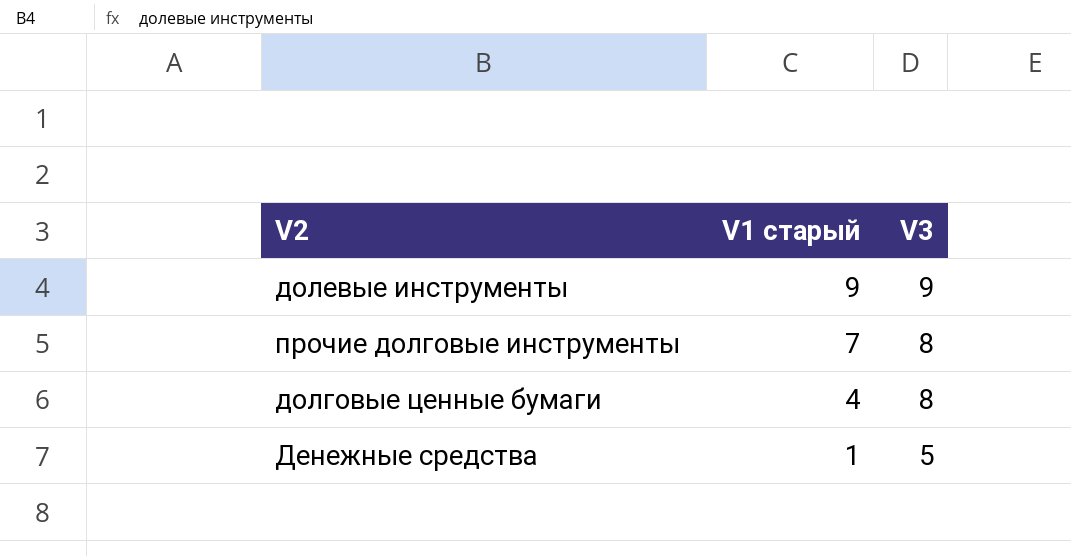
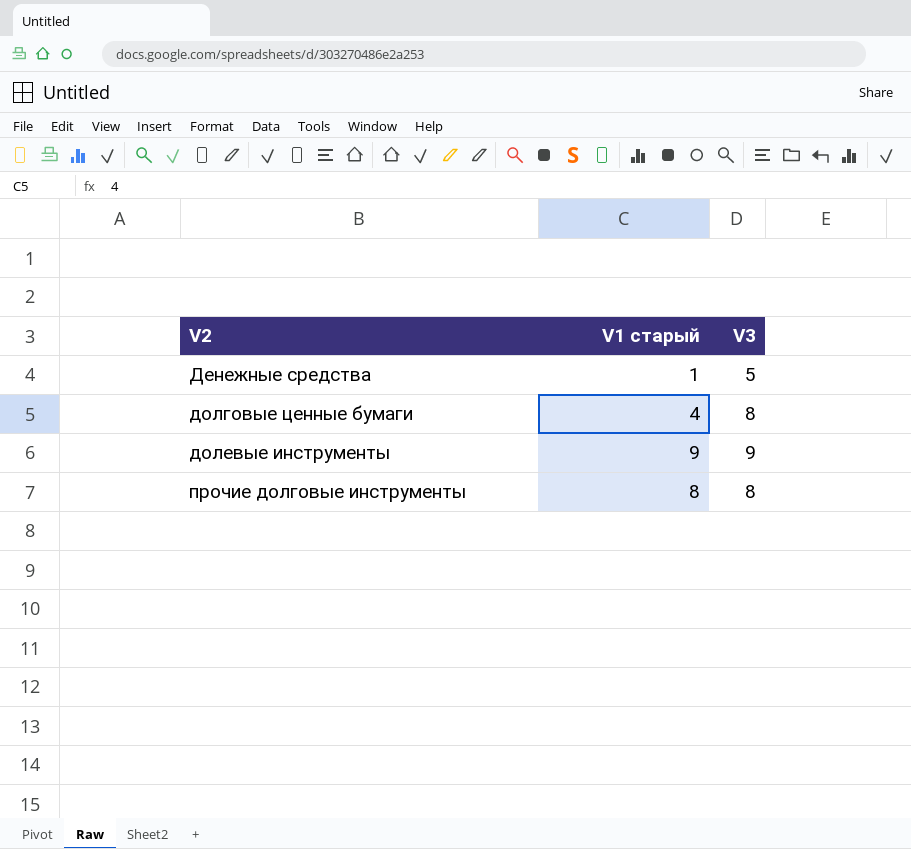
row order: V1 старый descending -> V2 ascending
прочие долговые инструменты | V1 старый: 7 -> 8

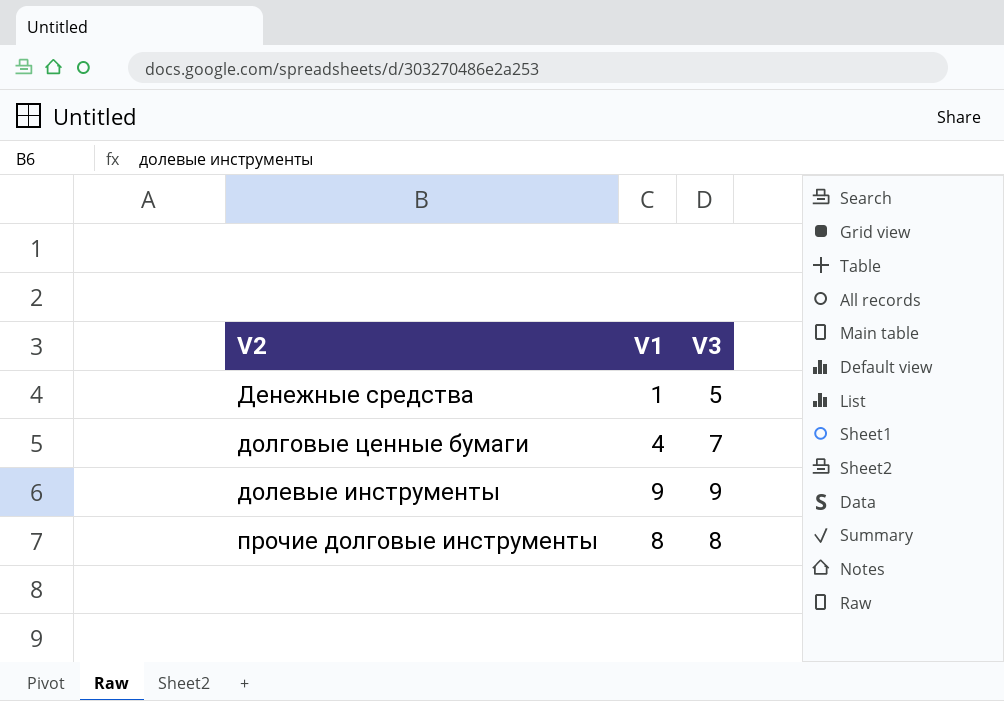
column name: V1 старый -> V1
долговые ценные бумаги | V3: 8 -> 7

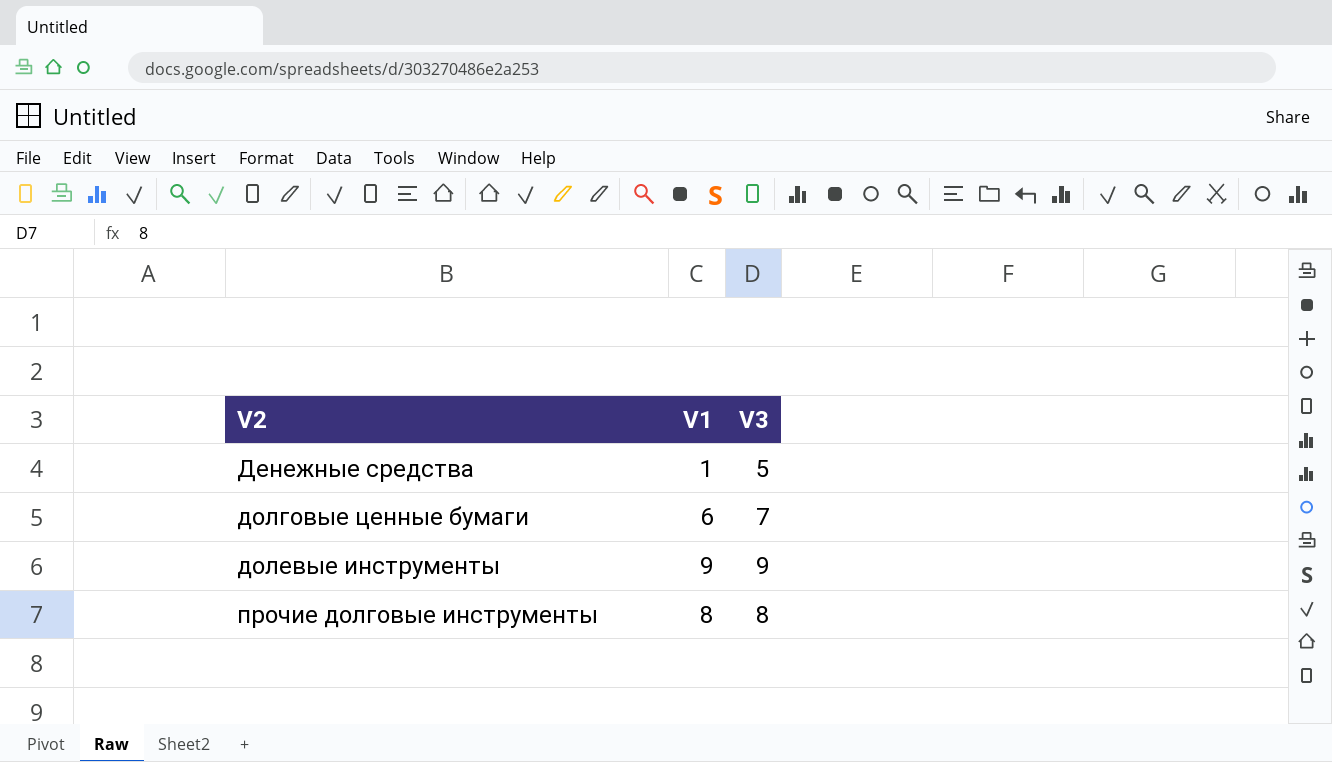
долговые ценные бумаги | V1: 4 -> 6

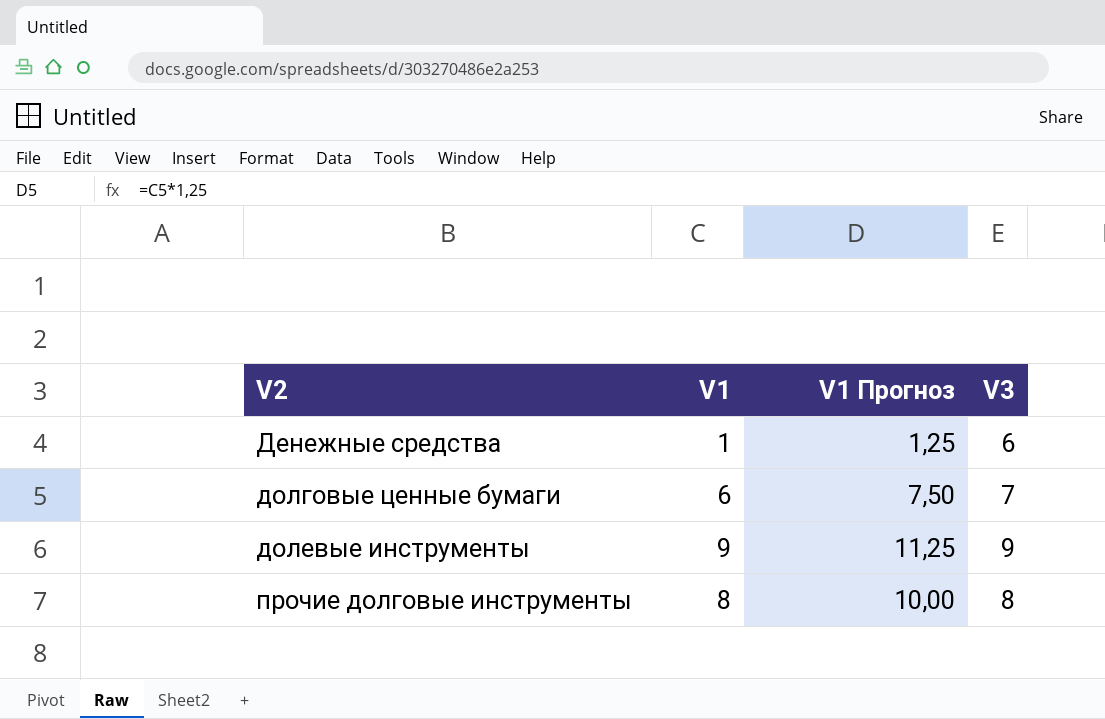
column V1 Прогноз | formula: none -> [V1] * 1,25
Денежные средства | V3: 5 -> 6

